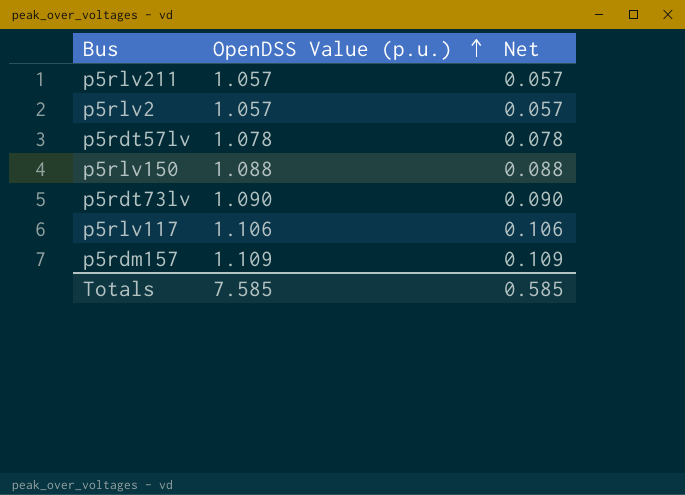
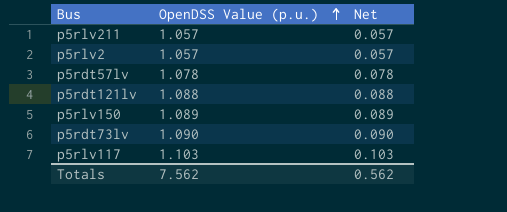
row p5rdm157: 1.109 | 0.109 -> none
row p5rdt121lv: none -> 1.088 | 0.088
p5rlv150 | OpenDSS Value (p.u.): 1.088 -> 1.089
p5rlv150 | Net: 0.088 -> 0.089
p5rlv117 | OpenDSS Value (p.u.): 1.106 -> 1.103
p5rlv117 | Net: 0.106 -> 0.103
Totals | OpenDSS Value (p.u.): 7.585 -> 7.562
Totals | Net: 0.585 -> 0.562

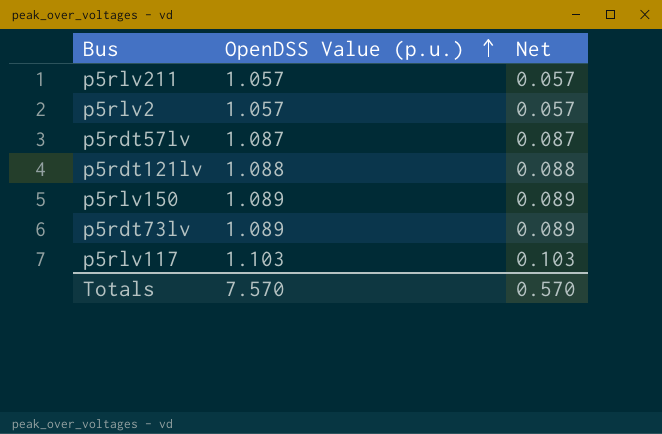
p5rdt57lv | OpenDSS Value (p.u.): 1.078 -> 1.087
p5rdt57lv | Net: 0.078 -> 0.087
p5rdt73lv | OpenDSS Value (p.u.): 1.090 -> 1.089
p5rdt73lv | Net: 0.090 -> 0.089
Totals | OpenDSS Value (p.u.): 7.562 -> 7.570
Totals | Net: 0.562 -> 0.570

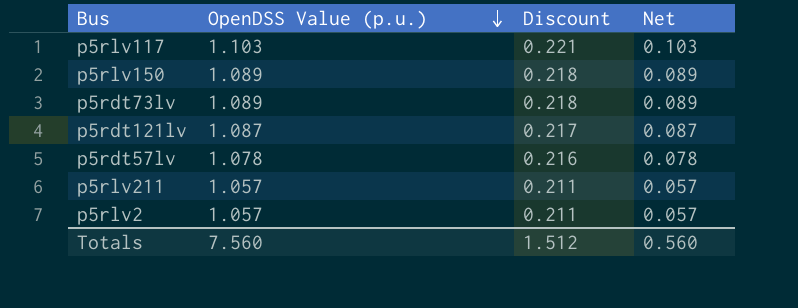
row order: OpenDSS Value (p.u.) ascending -> OpenDSS Value (p.u.) descending
column Discount | formula: none -> [OpenDSS Value (p.u.)] * 0.2
p5rdt121lv | OpenDSS Value (p.u.): 1.088 -> 1.087
p5rdt121lv | Net: 0.088 -> 0.087
p5rdt57lv | OpenDSS Value (p.u.): 1.087 -> 1.078
p5rdt57lv | Net: 0.087 -> 0.078
Totals | OpenDSS Value (p.u.): 7.570 -> 7.560
Totals | Net: 0.570 -> 0.560

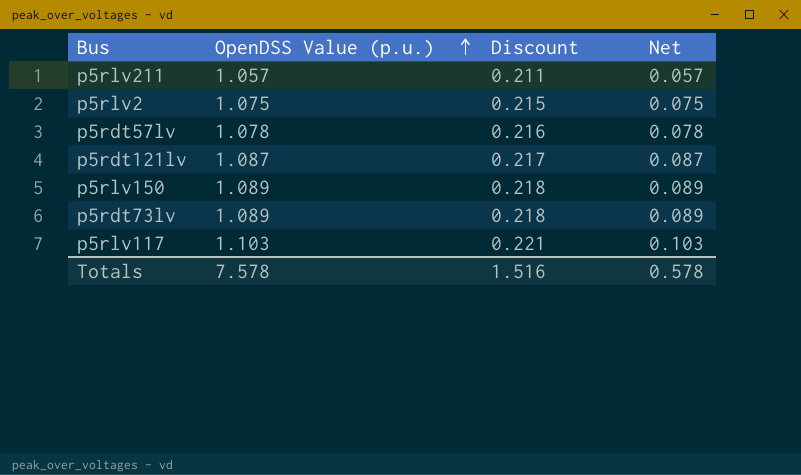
row order: OpenDSS Value (p.u.) descending -> OpenDSS Value (p.u.) ascending
p5rlv2 | OpenDSS Value (p.u.): 1.057 -> 1.075
p5rlv2 | Discount: 0.211 -> 0.215
p5rlv2 | Net: 0.057 -> 0.075
Totals | OpenDSS Value (p.u.): 7.560 -> 7.578
Totals | Discount: 1.512 -> 1.516
Totals | Net: 0.560 -> 0.578

